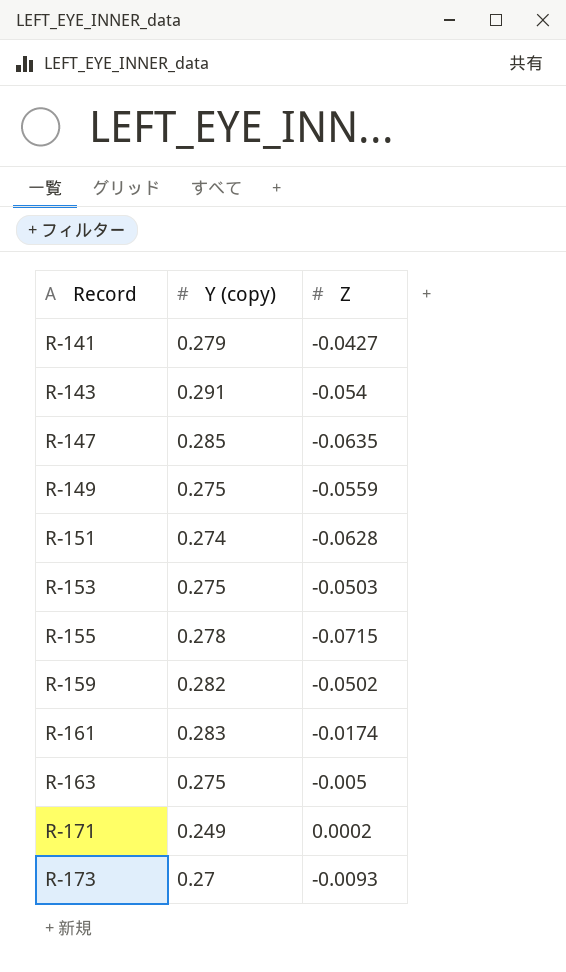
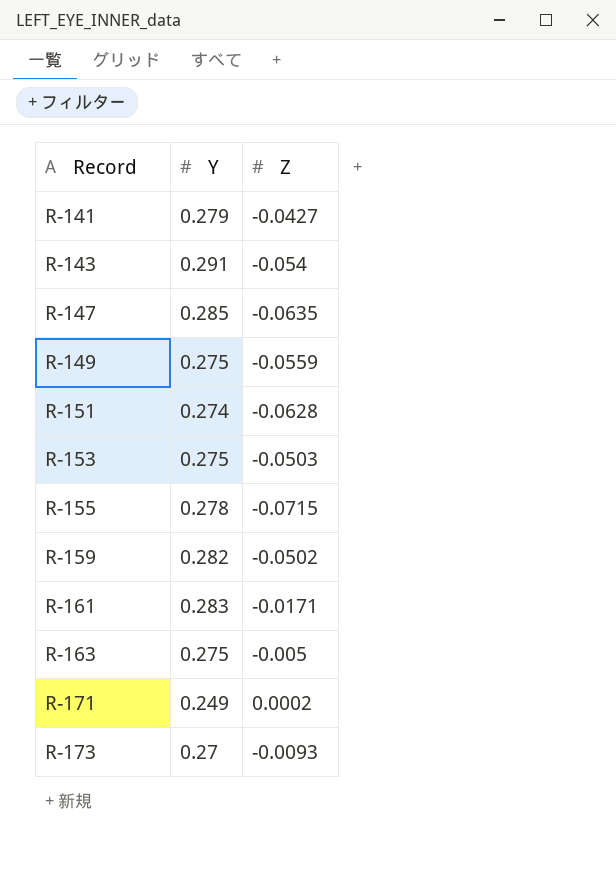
column name: Y (copy) -> Y
R-161 | Z: -0.0174 -> -0.0171

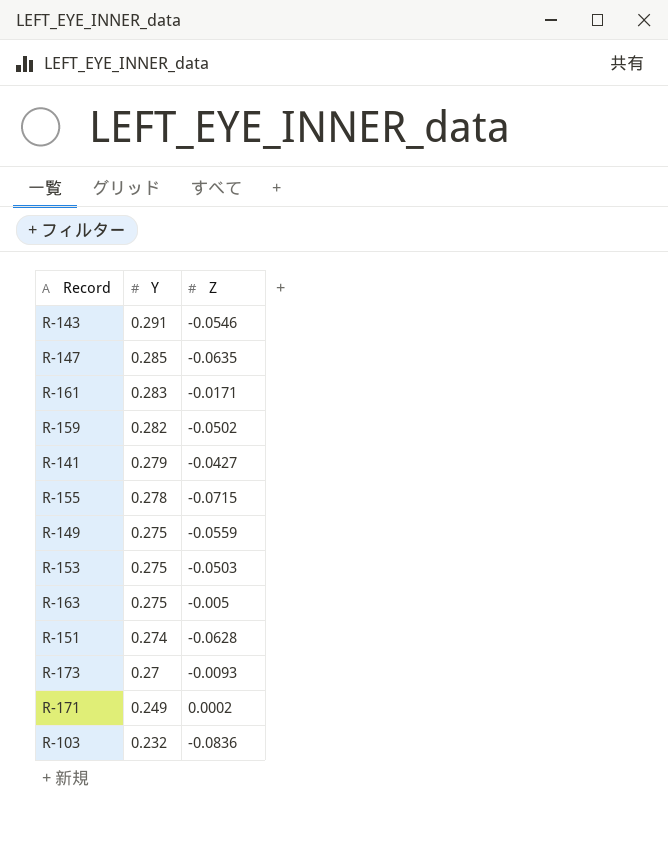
row order: Record ascending -> Y descending
R-143 | Z: -0.054 -> -0.0546
row R-103: none -> 0.232 | -0.0836

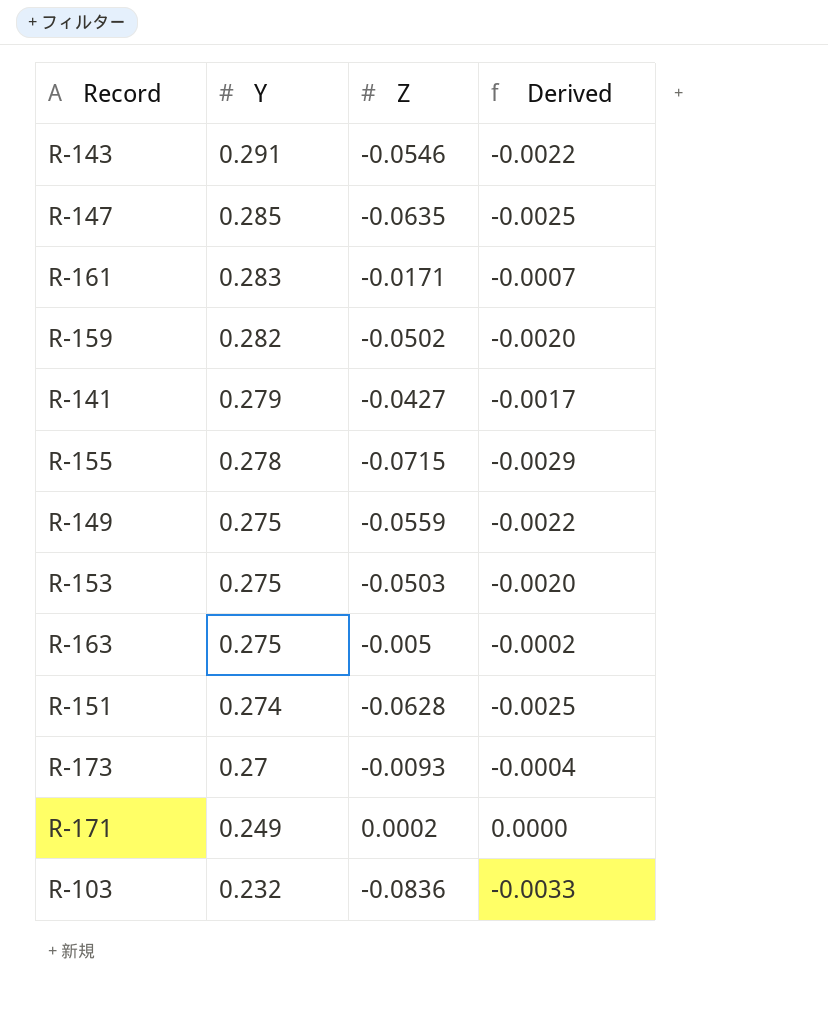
column Derived | formula: none -> [Z] * 0.04

